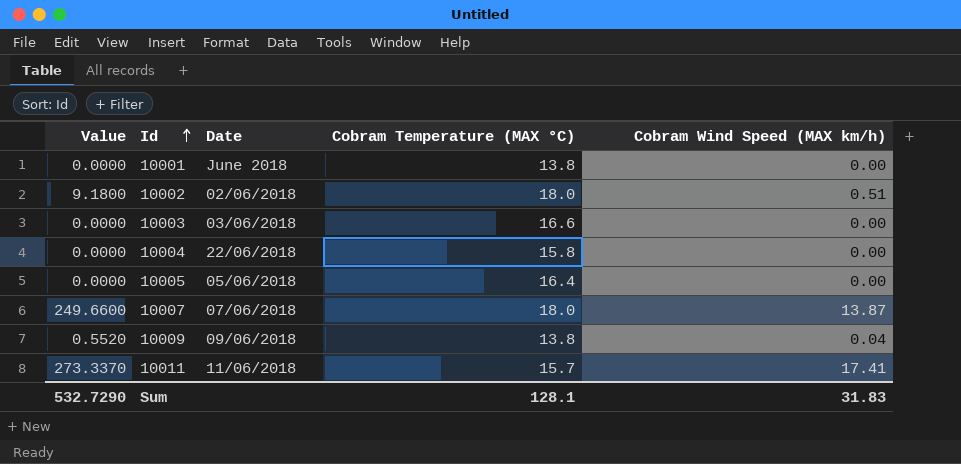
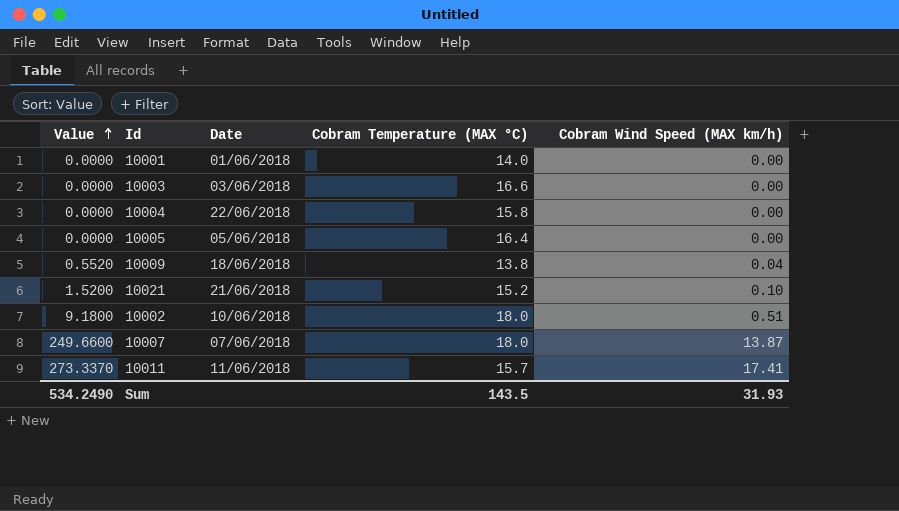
row order: Id ascending -> Value ascending
10001 | Date: June 2018 -> 01/06/2018
10001 | Cobram Temperature (MAX °C): 13.8 -> 14.0
10009 | Date: 09/06/2018 -> 18/06/2018
row 10021: none -> 1.5200 | 21/06/2018 | 15.2 | 0.10
10002 | Date: 02/06/2018 -> 10/06/2018
Sum | Value: 532.7290 -> 534.2490
Sum | Cobram Temperature (MAX °C): 128.1 -> 143.5
Sum | Cobram Wind Speed (MAX km/h): 31.83 -> 31.93

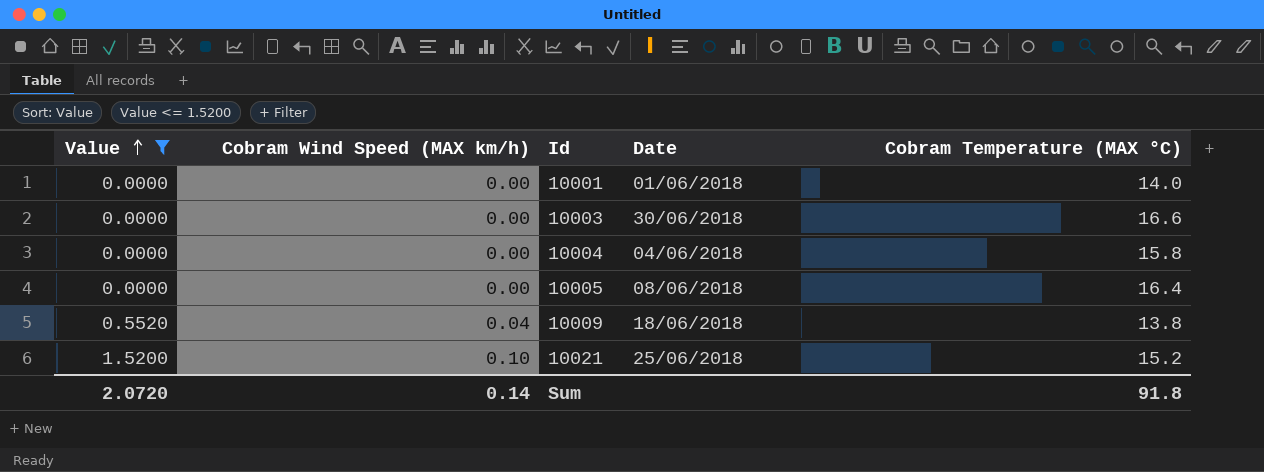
filter: none -> Value <= 1.5200
column Cobram Wind Speed (MAX km/h) | position: 5 -> 2
10003 | Date: 03/06/2018 -> 30/06/2018
10004 | Date: 22/06/2018 -> 04/06/2018
10005 | Date: 05/06/2018 -> 08/06/2018
10021 | Date: 21/06/2018 -> 25/06/2018
Sum | Value: 534.2490 -> 2.0720
Sum | Cobram Wind Speed (MAX km/h): 31.93 -> 0.14
Sum | Cobram Temperature (MAX °C): 143.5 -> 91.8

